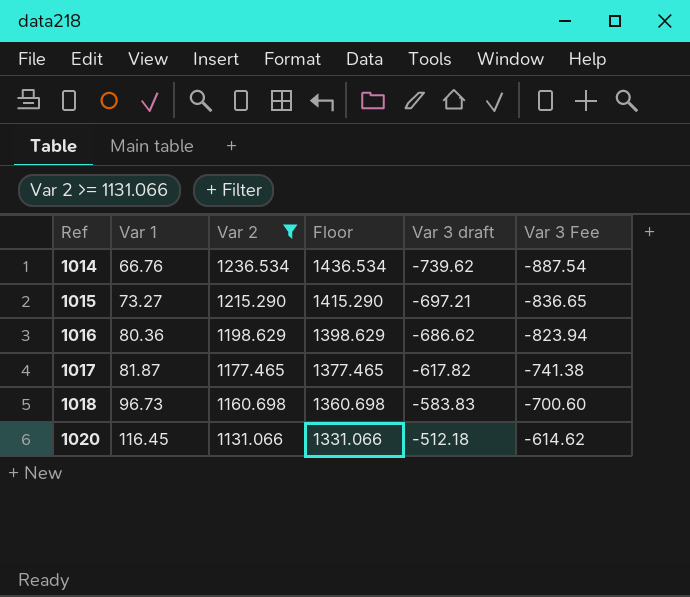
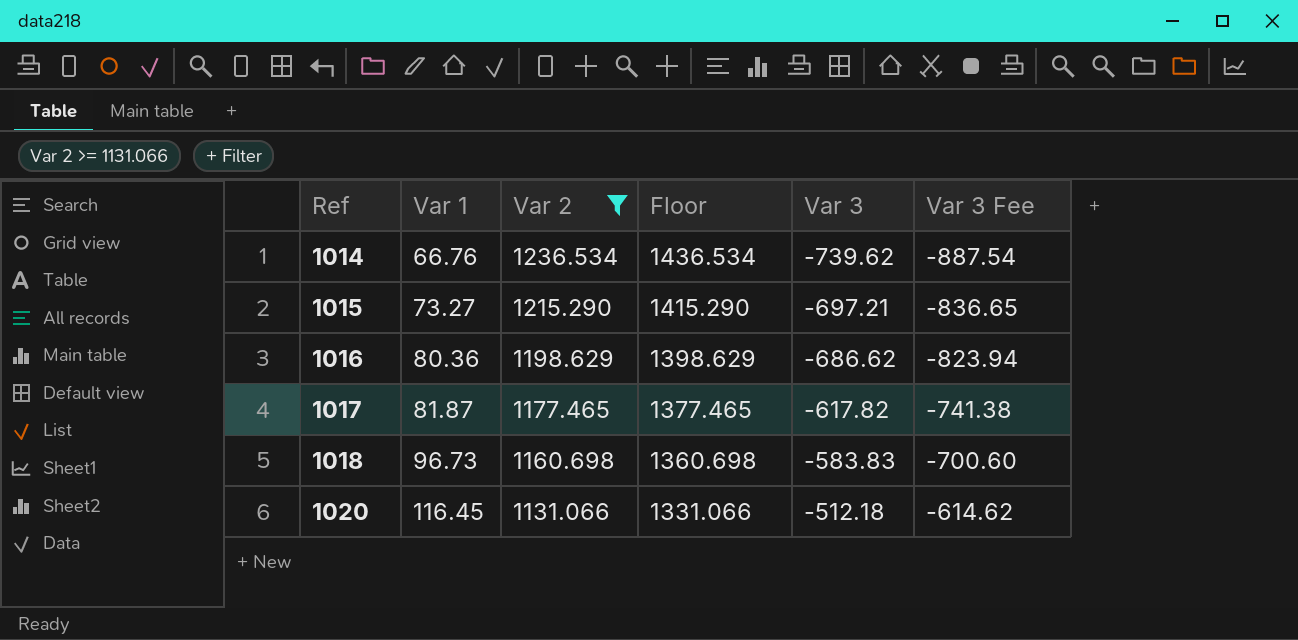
column name: Var 3 draft -> Var 3

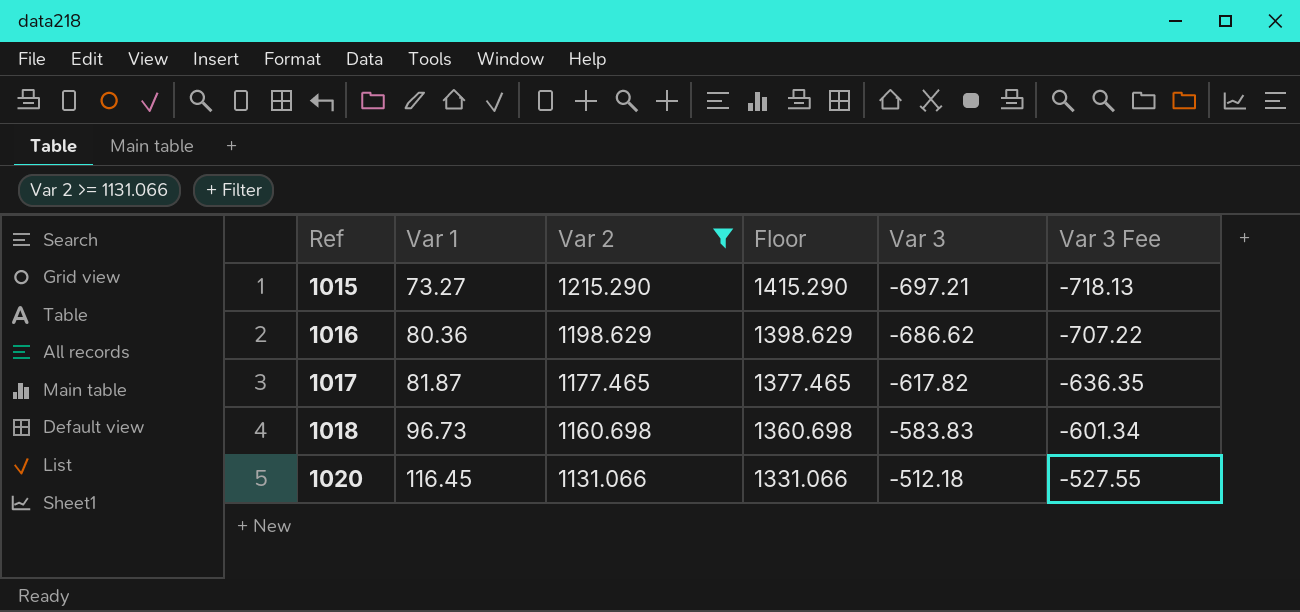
column Var 3 Fee | formula: [Var 3] * 1.2 -> [Var 3] * 1.03
row 1014: 66.76 | 1236.534 | 1436.534 | -739.62 | -887.54 -> none

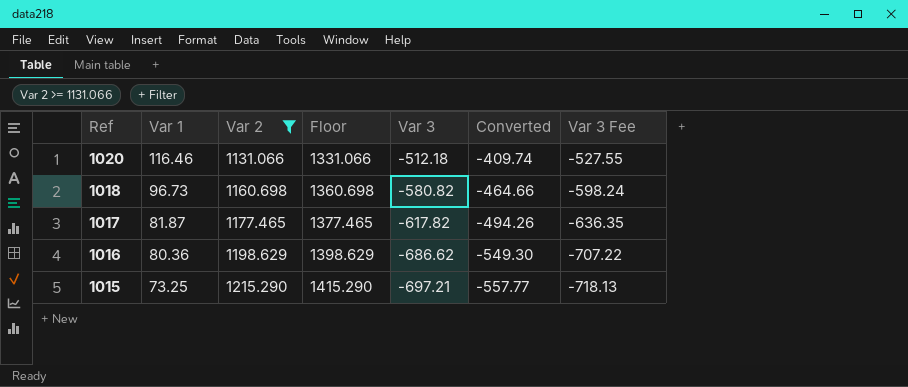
row order: Ref ascending -> Ref descending
column Converted | formula: none -> [Var 3] * 0.8
1020 | Var 1: 116.45 -> 116.46
1018 | Var 3: -583.83 -> -580.82
1018 | Var 3 Fee: -601.34 -> -598.24
1015 | Var 1: 73.27 -> 73.25

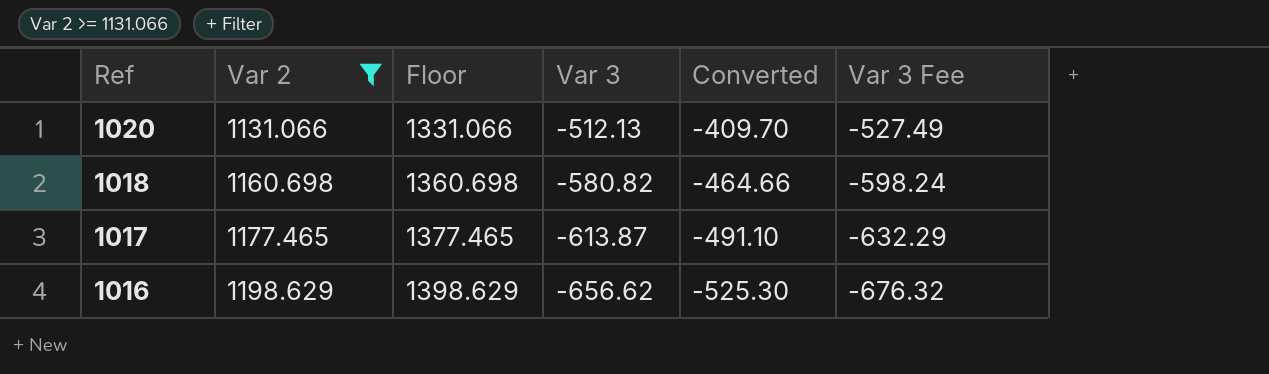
column Var 1 | position: 2 -> none
row 1015: 73.25 | 1215.290 | 1415.290 | -697.21 | -557.77 | -718.13 -> none
1020 | Var 3: -512.18 -> -512.13
1020 | Converted: -409.74 -> -409.70
1020 | Var 3 Fee: -527.55 -> -527.49
1017 | Var 3: -617.82 -> -613.87
1017 | Converted: -494.26 -> -491.10
1017 | Var 3 Fee: -636.35 -> -632.29
1016 | Var 3: -686.62 -> -656.62
1016 | Converted: -549.30 -> -525.30
1016 | Var 3 Fee: -707.22 -> -676.32

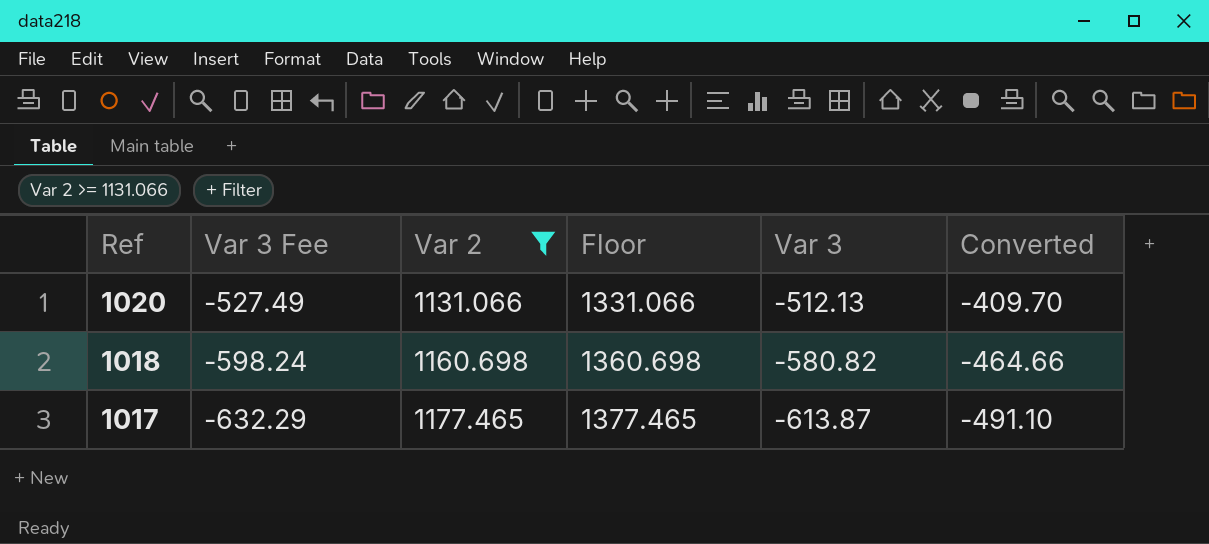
column Var 3 Fee | position: 6 -> 2
row 1016: 1198.629 | 1398.629 | -656.62 | -525.30 | -676.32 -> none

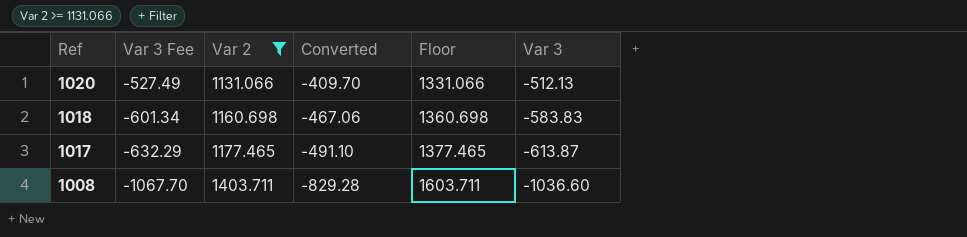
column Converted | position: 6 -> 4
1018 | Var 3 Fee: -598.24 -> -601.34
1018 | Converted: -464.66 -> -467.06
1018 | Var 3: -580.82 -> -583.83
row 1008: none -> -1067.70 | 1403.711 | -829.28 | 1603.711 | -1036.60

